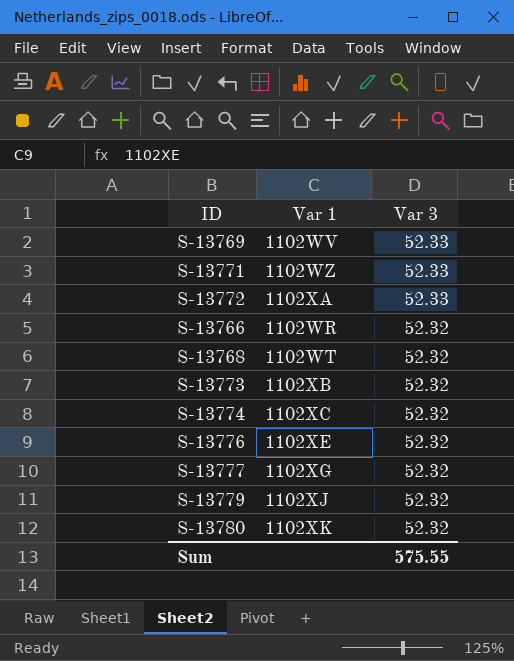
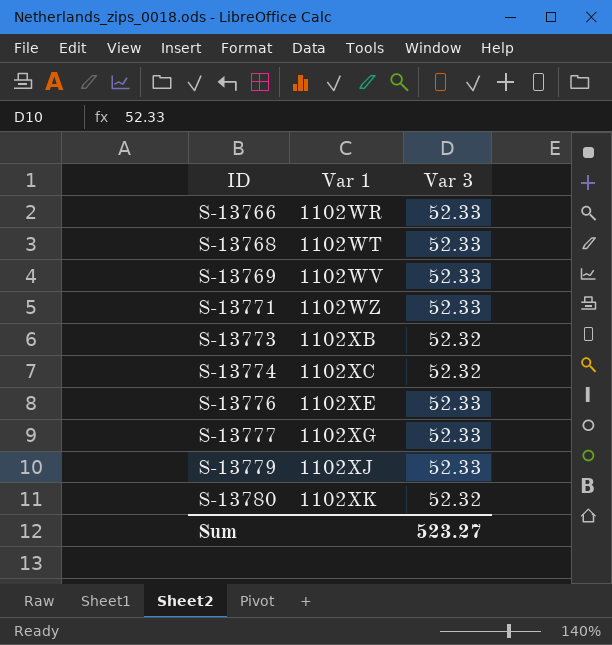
row order: Var 3 descending -> ID ascending
row S-13772: 1102XA | 52.33 -> none
S-13766 | Var 3: 52.32 -> 52.33
S-13768 | Var 3: 52.32 -> 52.33
S-13776 | Var 3: 52.32 -> 52.33
S-13777 | Var 3: 52.32 -> 52.33
S-13779 | Var 3: 52.32 -> 52.33
Sum | Var 3: 575.55 -> 523.27

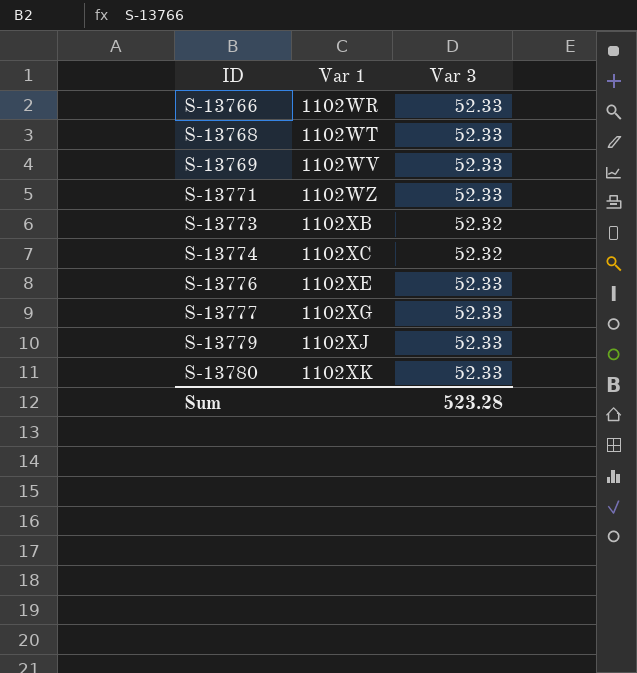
S-13780 | Var 3: 52.32 -> 52.33
Sum | Var 3: 523.27 -> 523.28

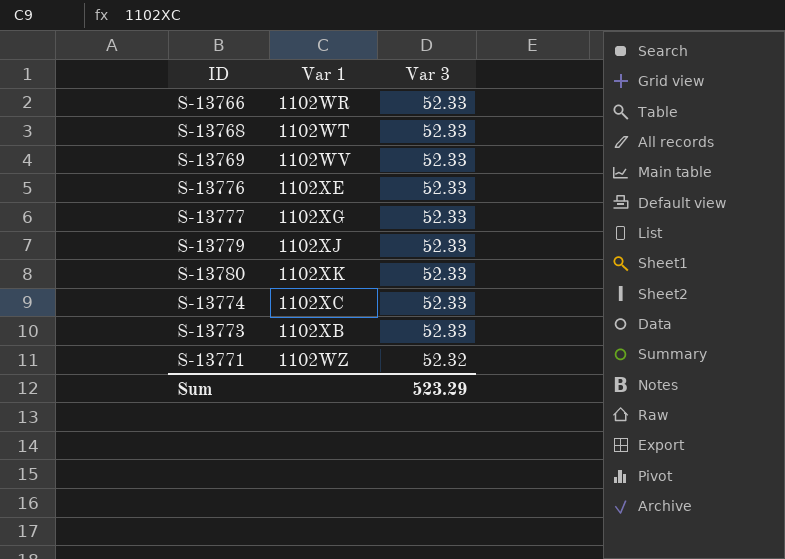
row order: ID ascending -> Var 3 descending
S-13774 | Var 3: 52.32 -> 52.33
S-13773 | Var 3: 52.32 -> 52.33
S-13771 | Var 3: 52.33 -> 52.32
Sum | Var 3: 523.28 -> 523.29

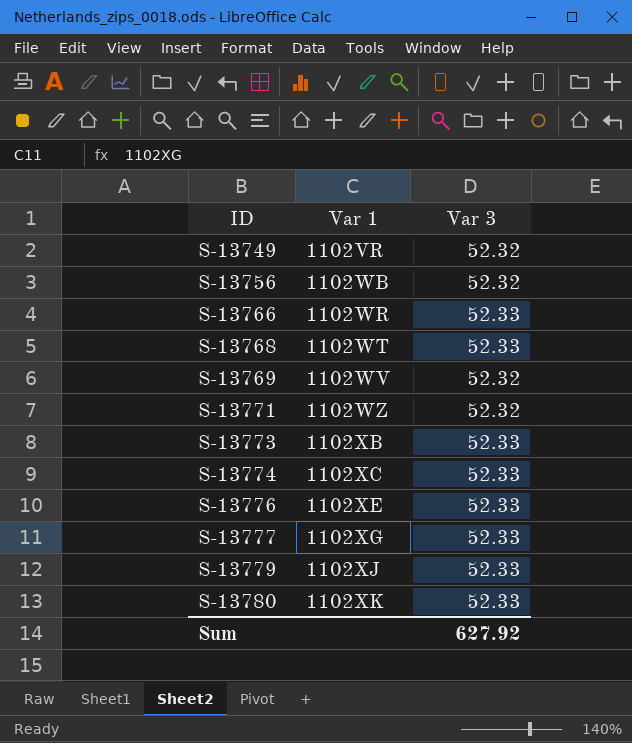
row order: Var 3 descending -> ID ascending
row S-13749: none -> 1102VR | 52.32
row S-13756: none -> 1102WB | 52.32
S-13769 | Var 3: 52.33 -> 52.32
Sum | Var 3: 523.29 -> 627.92

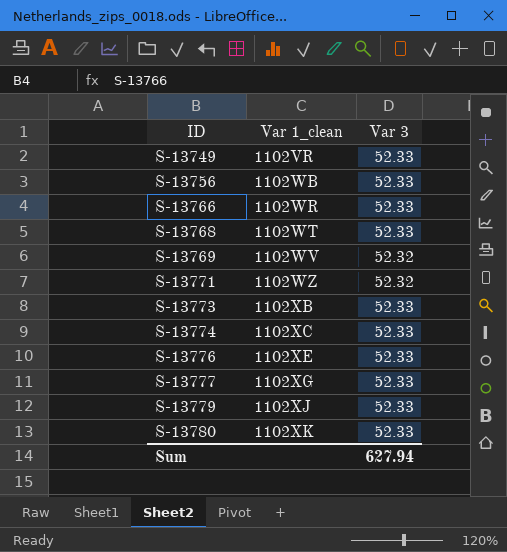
column name: Var 1 -> Var 1_clean
S-13749 | Var 3: 52.32 -> 52.33
S-13756 | Var 3: 52.32 -> 52.33
Sum | Var 3: 627.92 -> 627.94

